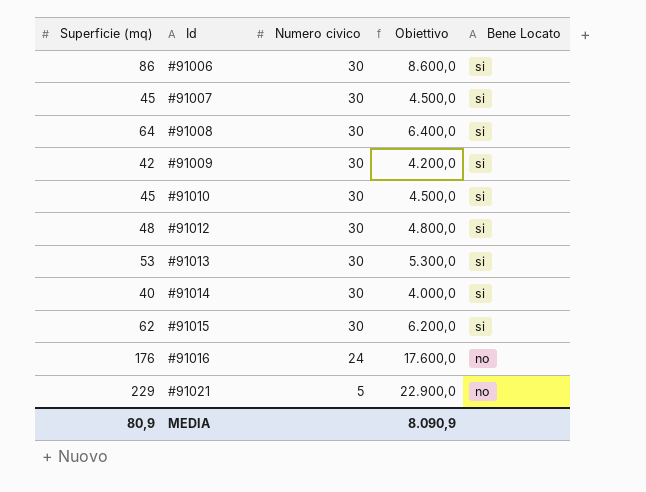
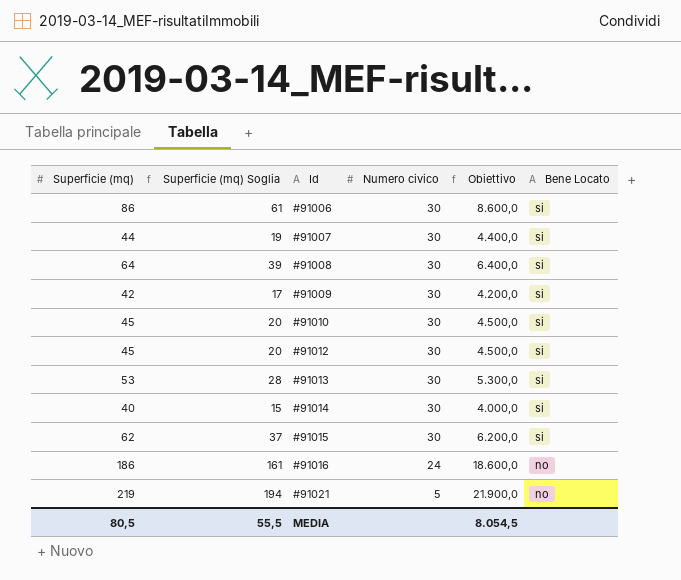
column Superficie (mq) Soglia | formula: none -> [Superficie (mq)] - 25
#91007 | Superficie (mq): 45 -> 44
#91007 | Obiettivo: 4.500,0 -> 4.400,0
#91012 | Superficie (mq): 48 -> 45
#91012 | Obiettivo: 4.800,0 -> 4.500,0
#91016 | Superficie (mq): 176 -> 186
#91016 | Obiettivo: 17.600,0 -> 18.600,0
#91021 | Superficie (mq): 229 -> 219
#91021 | Obiettivo: 22.900,0 -> 21.900,0
MEDIA | Superficie (mq): 80,9 -> 80,5
MEDIA | Obiettivo: 8.090,9 -> 8.054,5

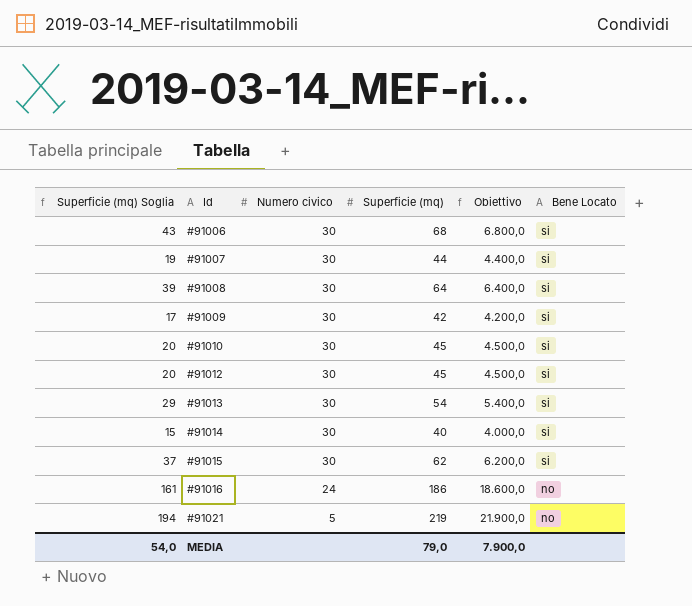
column Superficie (mq) | position: 1 -> 4
#91006 | Superficie (mq) Soglia: 61 -> 43
#91006 | Superficie (mq): 86 -> 68
#91006 | Obiettivo: 8.600,0 -> 6.800,0
#91013 | Superficie (mq) Soglia: 28 -> 29
#91013 | Superficie (mq): 53 -> 54
#91013 | Obiettivo: 5.300,0 -> 5.400,0
MEDIA | Superficie (mq) Soglia: 55,5 -> 54,0
MEDIA | Superficie (mq): 80,5 -> 79,0
MEDIA | Obiettivo: 8.054,5 -> 7.900,0

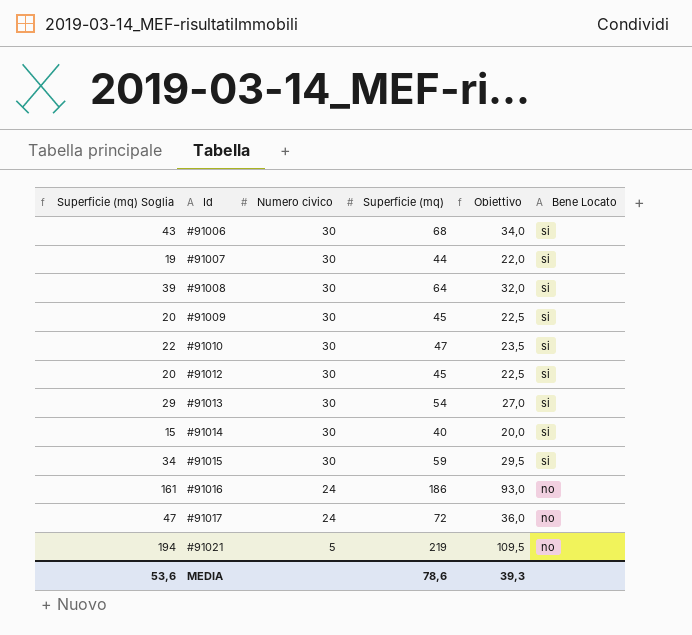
column Obiettivo | formula: [Superficie (mq)] * 100 -> [Superficie (mq)] * 0,5
#91009 | Superficie (mq) Soglia: 17 -> 20
#91009 | Superficie (mq): 42 -> 45
#91010 | Superficie (mq) Soglia: 20 -> 22
#91010 | Superficie (mq): 45 -> 47
#91015 | Superficie (mq) Soglia: 37 -> 34
#91015 | Superficie (mq): 62 -> 59
row #91017: none -> 47 | 24 | 72 | 36,0 | no
MEDIA | Superficie (mq) Soglia: 54,0 -> 53,6
MEDIA | Superficie (mq): 79,0 -> 78,6
MEDIA | Obiettivo: 7.900,0 -> 39,3

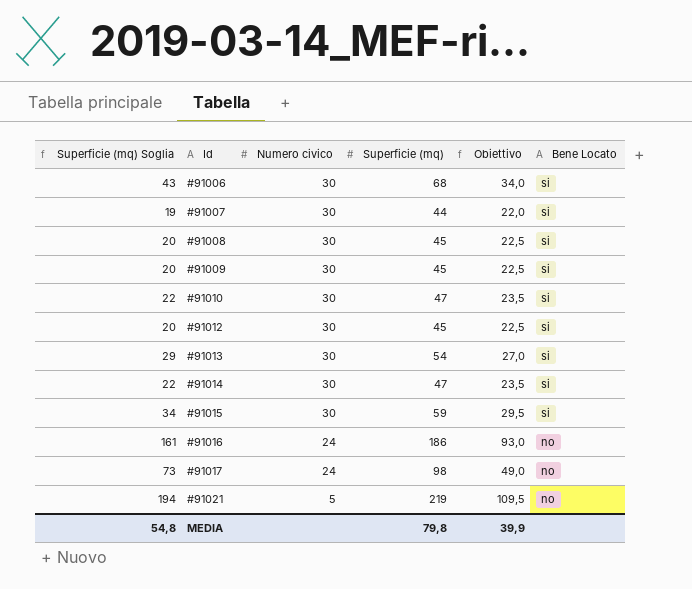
#91008 | Superficie (mq) Soglia: 39 -> 20
#91008 | Superficie (mq): 64 -> 45
#91008 | Obiettivo: 32,0 -> 22,5
#91014 | Superficie (mq) Soglia: 15 -> 22
#91014 | Superficie (mq): 40 -> 47
#91014 | Obiettivo: 20,0 -> 23,5
#91017 | Superficie (mq) Soglia: 47 -> 73
#91017 | Superficie (mq): 72 -> 98
#91017 | Obiettivo: 36,0 -> 49,0
MEDIA | Superficie (mq) Soglia: 53,6 -> 54,8
MEDIA | Superficie (mq): 78,6 -> 79,8
MEDIA | Obiettivo: 39,3 -> 39,9

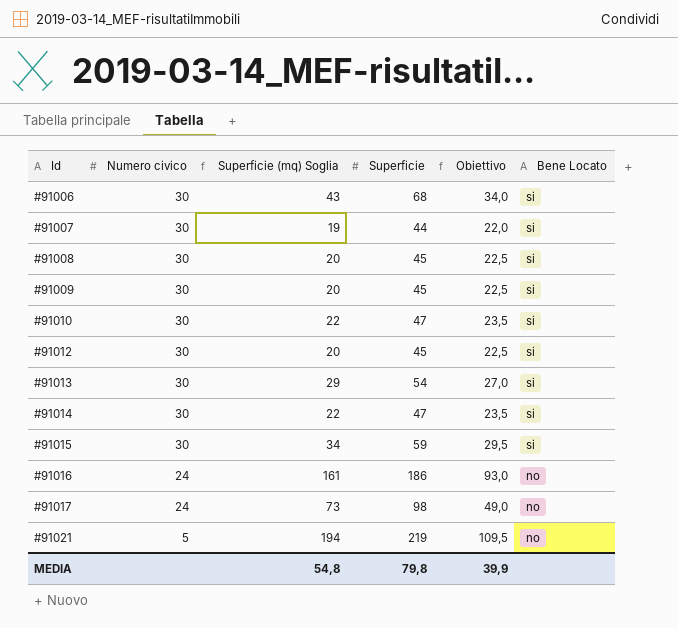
column Superficie (mq) Soglia | position: 1 -> 3
column name: Superficie (mq) -> Superficie

